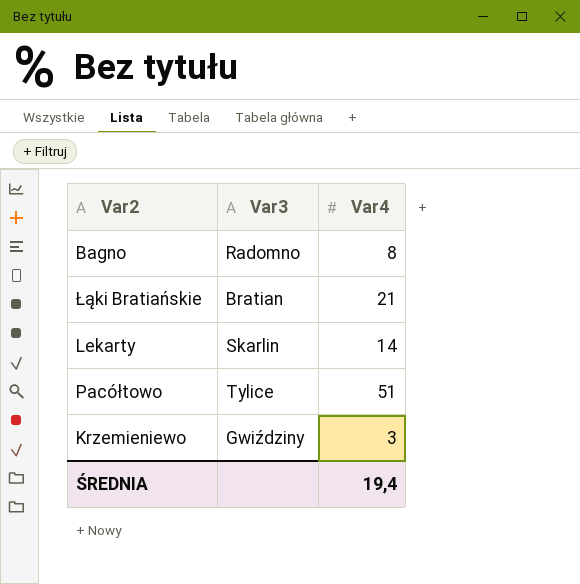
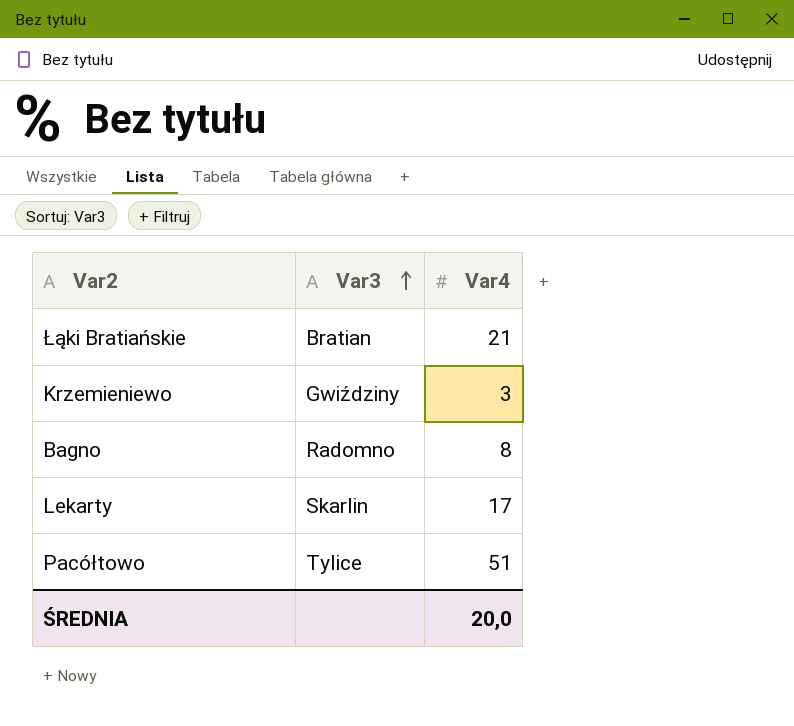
row order: none -> Var3 ascending
Lekarty | Var4: 14 -> 17
ŚREDNIA | Var4: 19,4 -> 20,0

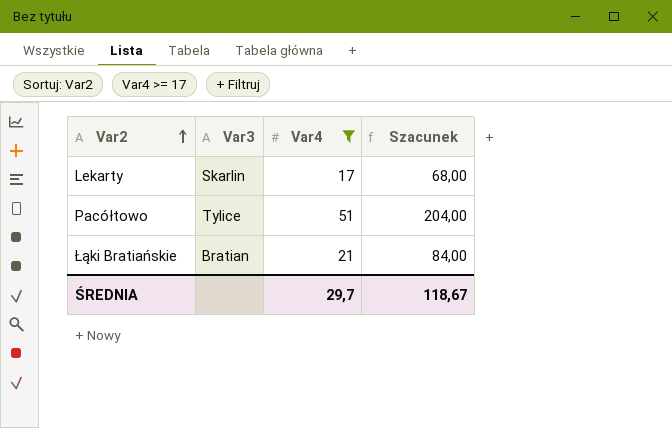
filter: none -> Var4 >= 17
row order: Var3 ascending -> Var2 ascending
column Szacunek | formula: none -> [Var4] * 4
ŚREDNIA | Var4: 20,0 -> 29,7

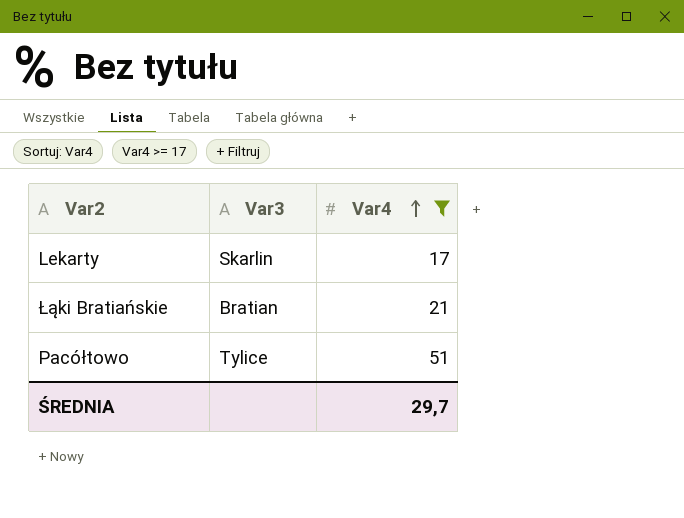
row order: Var2 ascending -> Var4 ascending
column Szacunek | formula: [Var4] * 4 -> none

